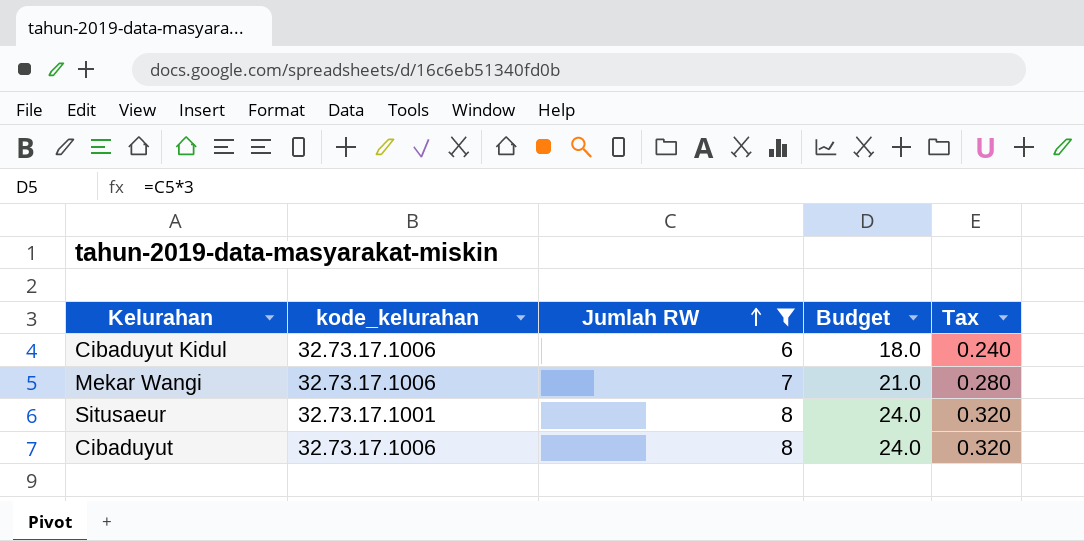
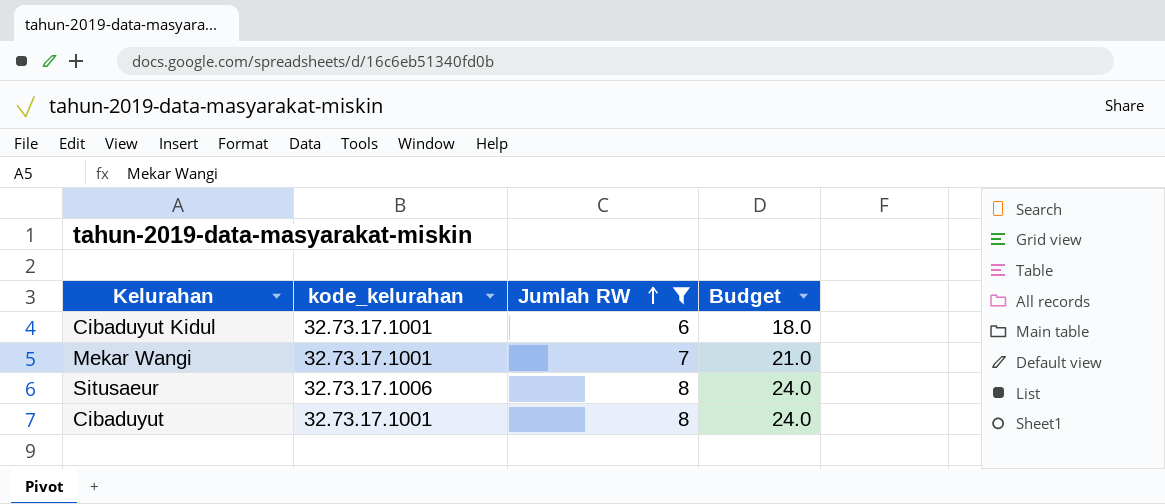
column Tax | formula: [Jumlah RW] * 0.04 -> none
Cibaduyut Kidul | kode_kelurahan: 32.73.17.1006 -> 32.73.17.1001
Mekar Wangi | kode_kelurahan: 32.73.17.1006 -> 32.73.17.1001
Situsaeur | kode_kelurahan: 32.73.17.1001 -> 32.73.17.1006
Cibaduyut | kode_kelurahan: 32.73.17.1006 -> 32.73.17.1001

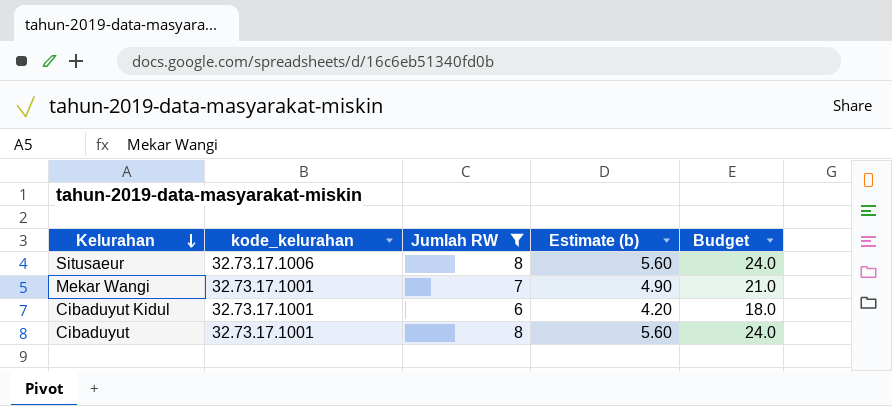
row order: Jumlah RW ascending -> Kelurahan descending
column Estimate (b) | formula: none -> [Jumlah RW] * 0.7

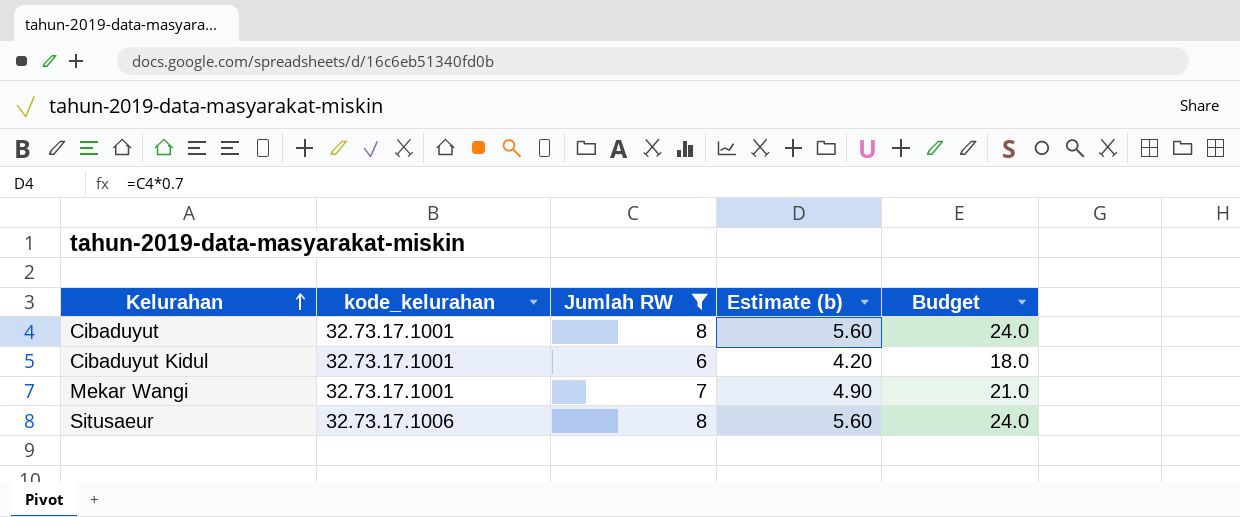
row order: Kelurahan descending -> Kelurahan ascending

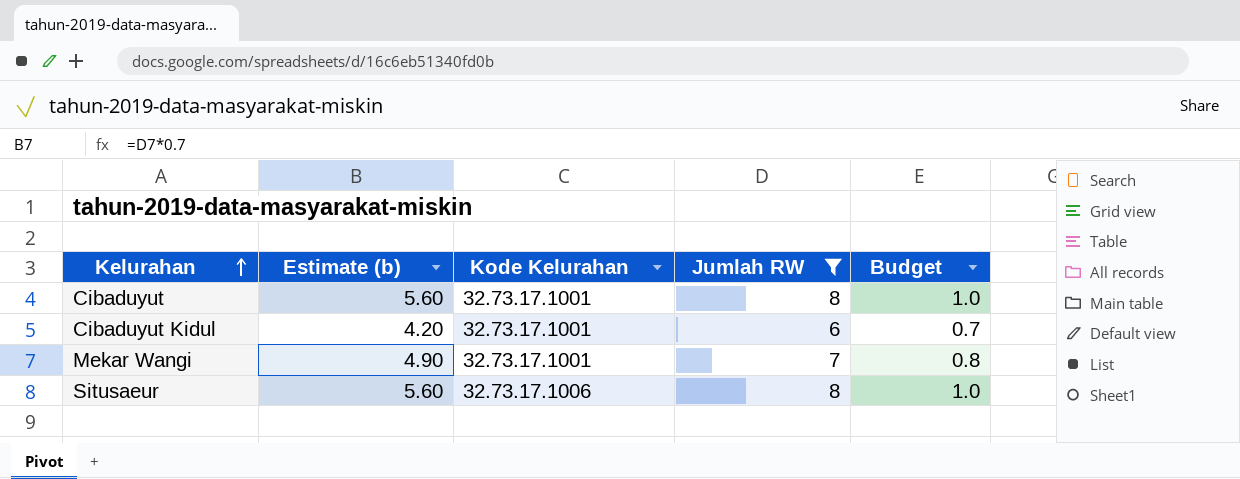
column Estimate (b) | position: 4 -> 2
column name: kode_kelurahan -> Kode Kelurahan
column Budget | formula: [Jumlah RW] * 3 -> [Jumlah RW] * 0.12

